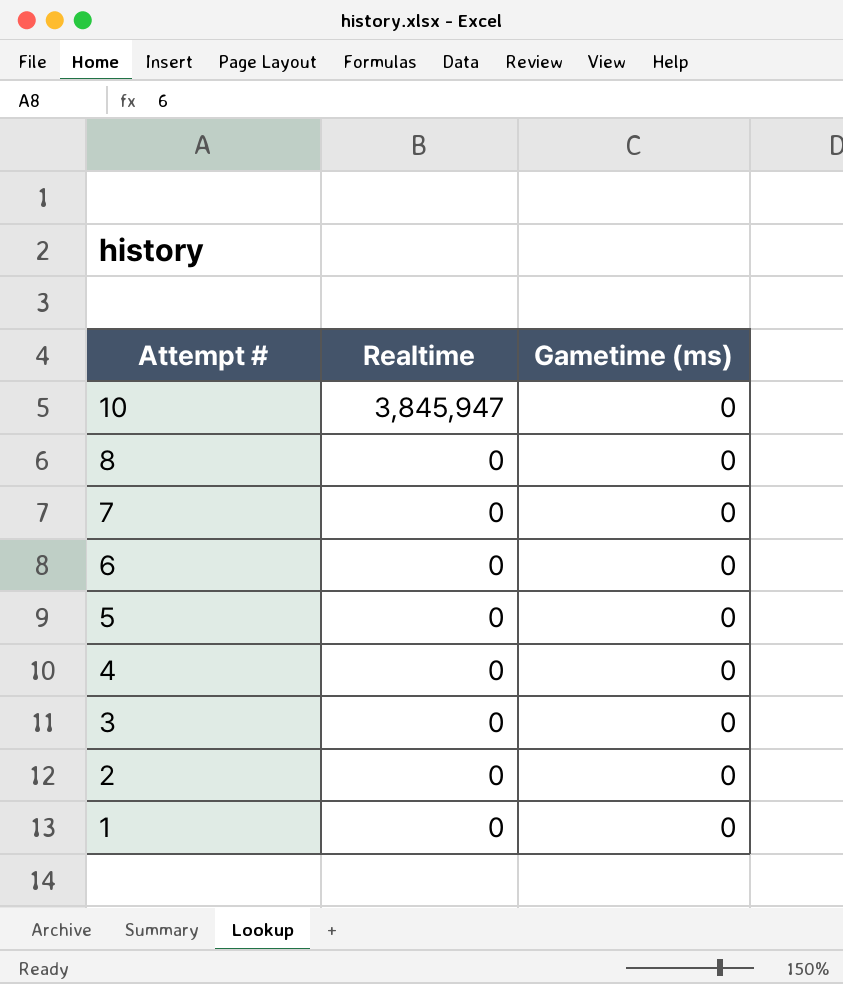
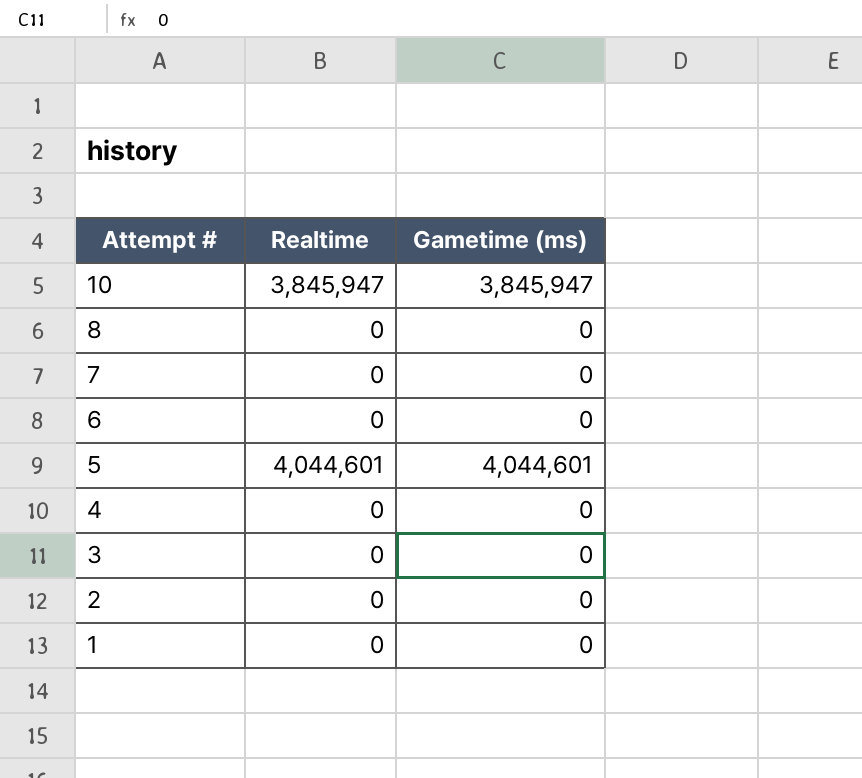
10 | Gametime (ms): 0 -> 3,845,947
5 | Realtime: 0 -> 4,044,601
5 | Gametime (ms): 0 -> 4,044,601

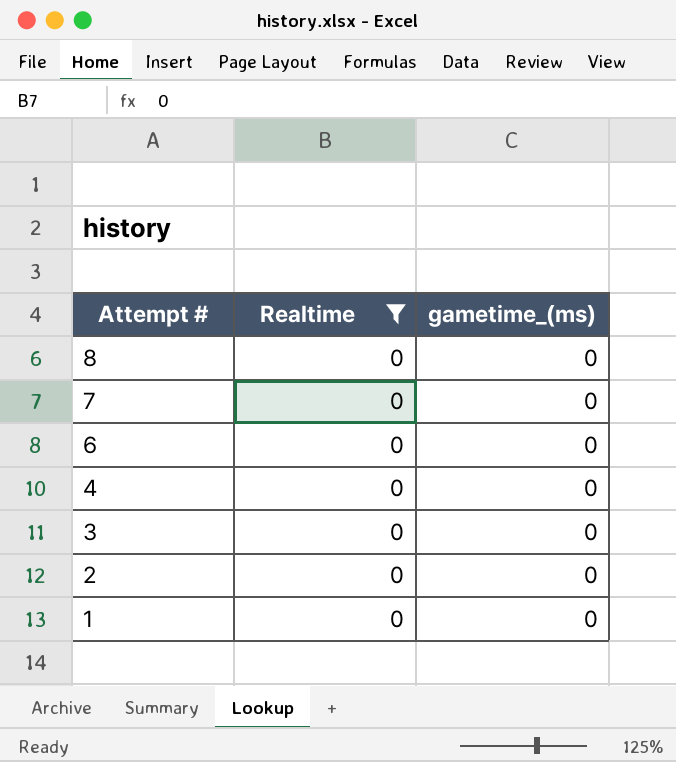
filter: none -> Realtime = 0
column name: Gametime (ms) -> gametime_(ms)

